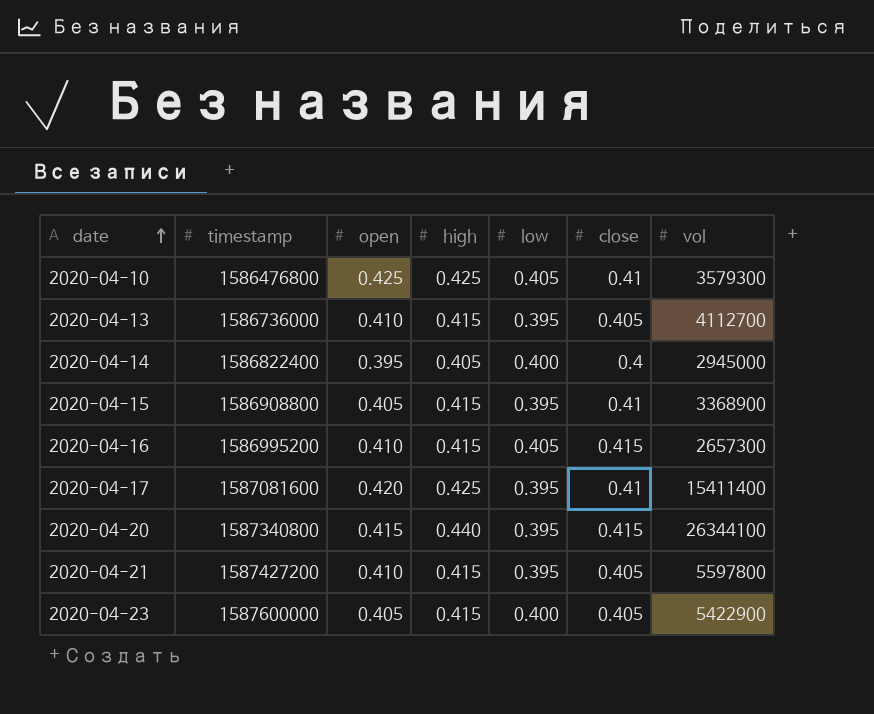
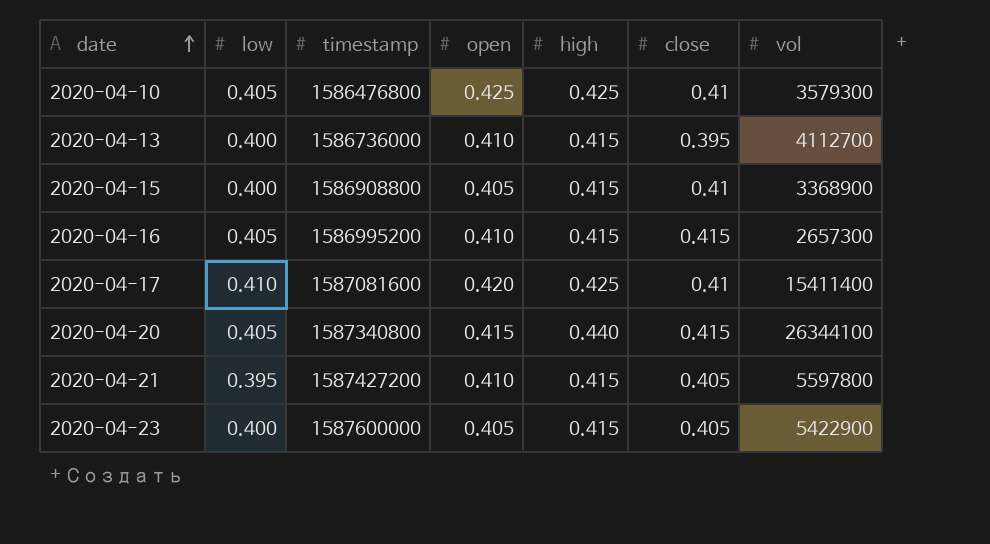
column low | position: 5 -> 2
row 2020-04-14: 1586822400 | 0.395 | 0.405 | 0.400 | 0.4 | 2945000 -> none
2020-04-13 | low: 0.395 -> 0.400
2020-04-13 | close: 0.405 -> 0.395
2020-04-15 | low: 0.395 -> 0.400
2020-04-17 | low: 0.395 -> 0.410
2020-04-20 | low: 0.395 -> 0.405

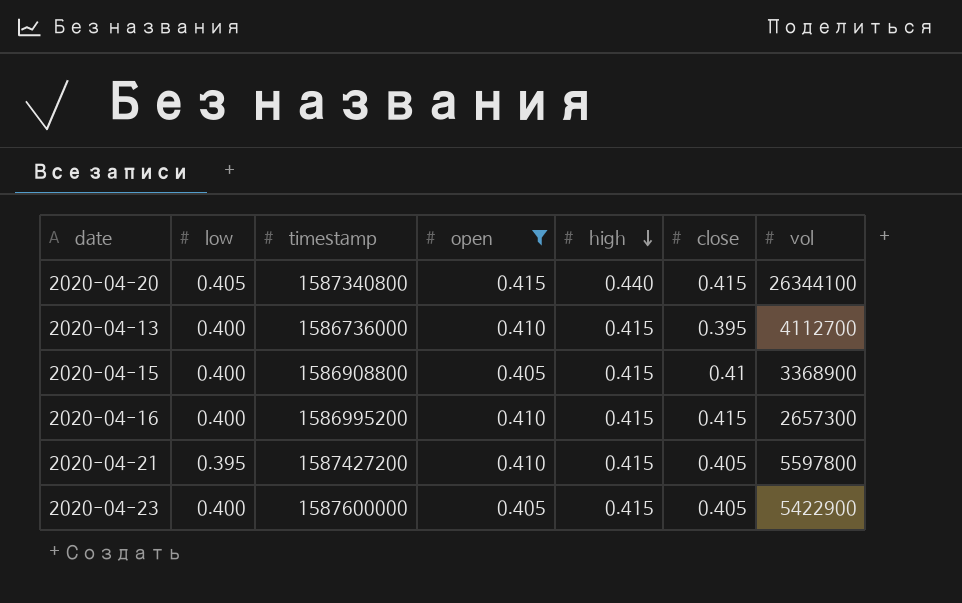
filter: none -> open <= 0.415
row order: date ascending -> high descending
2020-04-16 | low: 0.405 -> 0.400

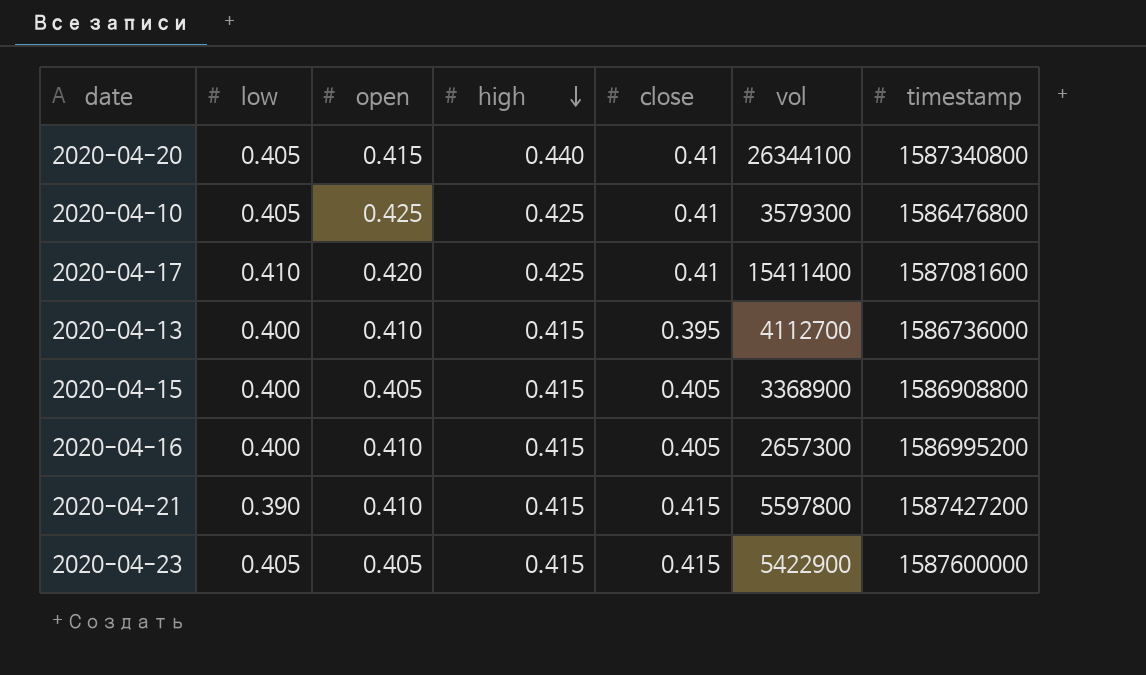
filter: open <= 0.415 -> none
column timestamp | position: 3 -> 7
2020-04-20 | close: 0.415 -> 0.41
2020-04-15 | close: 0.41 -> 0.405
2020-04-16 | close: 0.415 -> 0.405
2020-04-21 | low: 0.395 -> 0.390
2020-04-21 | close: 0.405 -> 0.415
2020-04-23 | low: 0.400 -> 0.405
2020-04-23 | close: 0.405 -> 0.415

